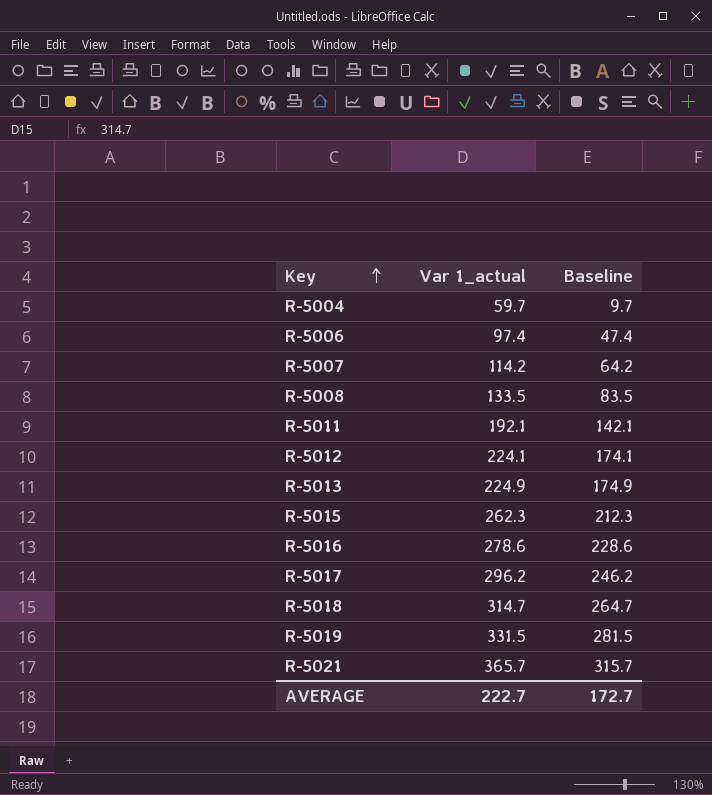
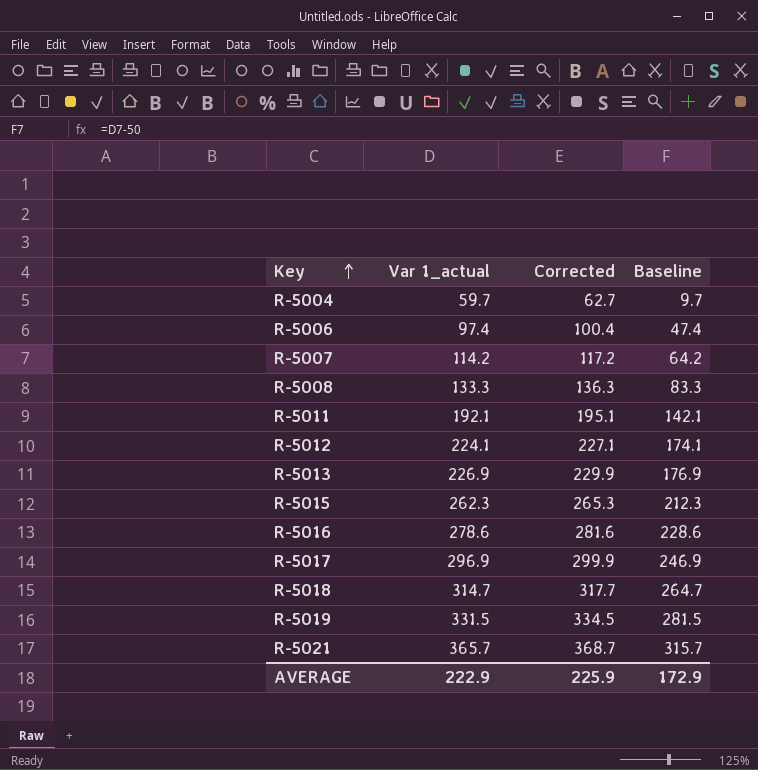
column Corrected | formula: none -> [Var 1_actual] + 3
R-5008 | Var 1_actual: 133.5 -> 133.3
R-5008 | Baseline: 83.5 -> 83.3
R-5013 | Var 1_actual: 224.9 -> 226.9
R-5013 | Baseline: 174.9 -> 176.9
R-5017 | Var 1_actual: 296.2 -> 296.9
R-5017 | Baseline: 246.2 -> 246.9
AVERAGE | Var 1_actual: 222.7 -> 222.9
AVERAGE | Baseline: 172.7 -> 172.9

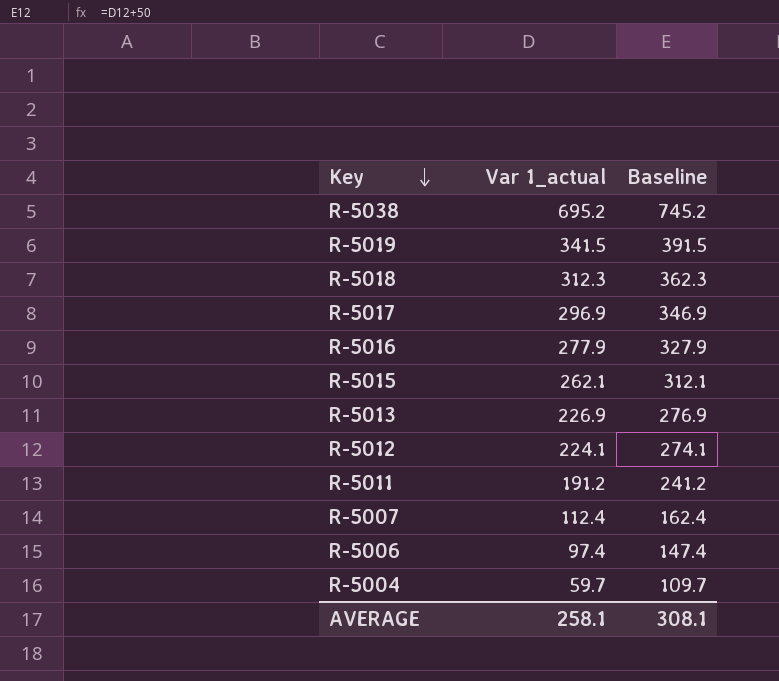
row order: Key ascending -> Key descending
column Corrected | formula: [Var 1_actual] + 3 -> none
column Baseline | formula: [Var 1_actual] - 50 -> [Var 1_actual] + 50
row R-5008: 133.3 | 136.3 | 83.3 -> none
row R-5021: 365.7 | 368.7 | 315.7 -> none
row R-5038: none -> 695.2 | 745.2
R-5019 | Var 1_actual: 331.5 -> 341.5
R-5018 | Var 1_actual: 314.7 -> 312.3
R-5016 | Var 1_actual: 278.6 -> 277.9
R-5015 | Var 1_actual: 262.3 -> 262.1
R-5011 | Var 1_actual: 192.1 -> 191.2
R-5007 | Var 1_actual: 114.2 -> 112.4
AVERAGE | Var 1_actual: 222.9 -> 258.1
AVERAGE | Baseline: 172.9 -> 308.1

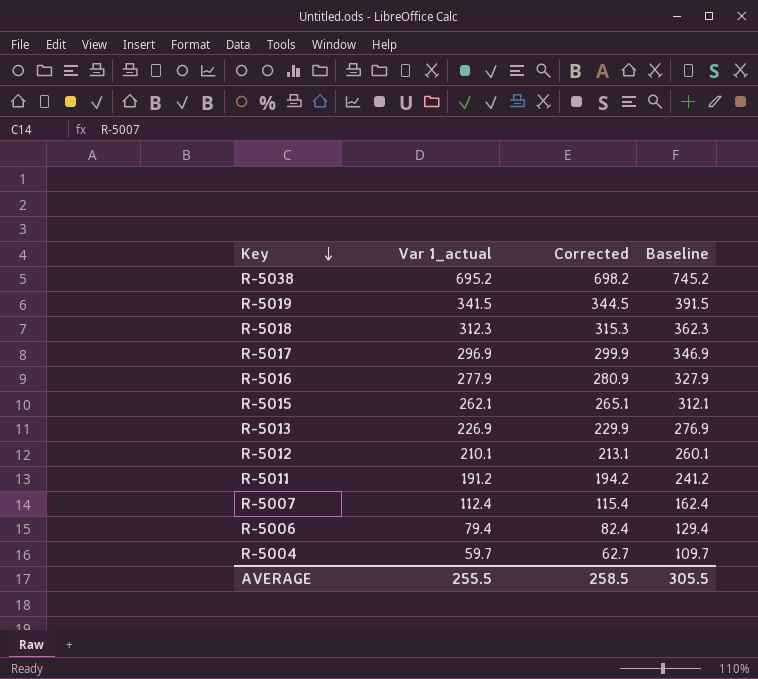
column Corrected | formula: none -> [Var 1_actual] + 3
R-5012 | Var 1_actual: 224.1 -> 210.1
R-5012 | Baseline: 274.1 -> 260.1
R-5006 | Var 1_actual: 97.4 -> 79.4
R-5006 | Baseline: 147.4 -> 129.4
AVERAGE | Var 1_actual: 258.1 -> 255.5
AVERAGE | Baseline: 308.1 -> 305.5

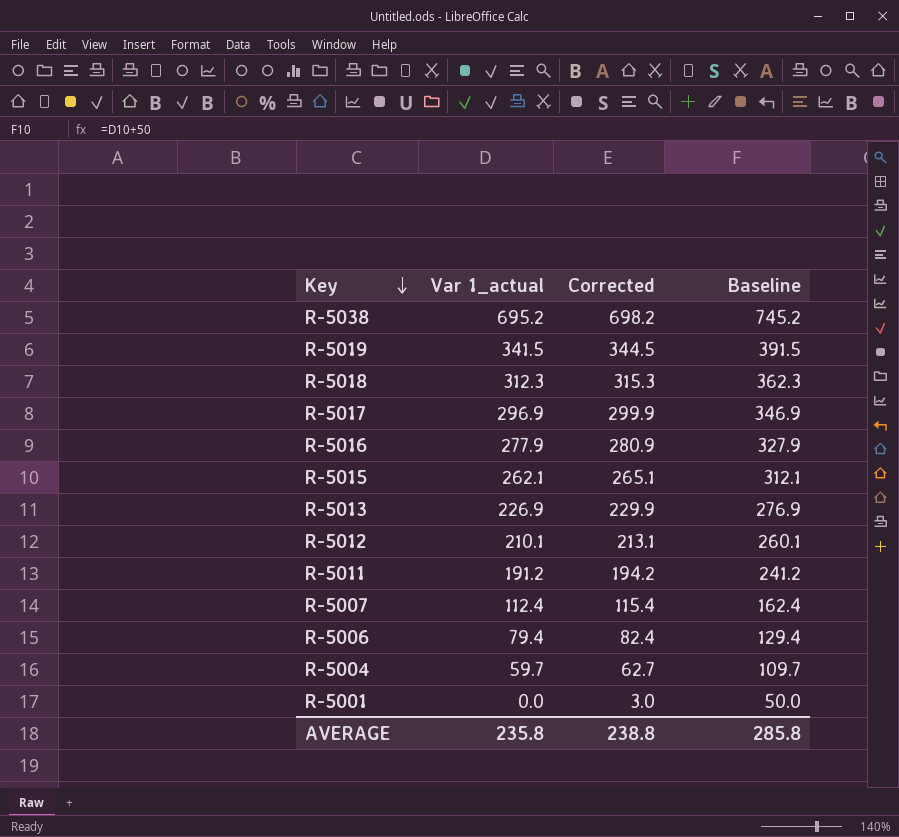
row R-5001: none -> 0.0 | 3.0 | 50.0
AVERAGE | Var 1_actual: 255.5 -> 235.8
AVERAGE | Corrected: 258.5 -> 238.8
AVERAGE | Baseline: 305.5 -> 285.8

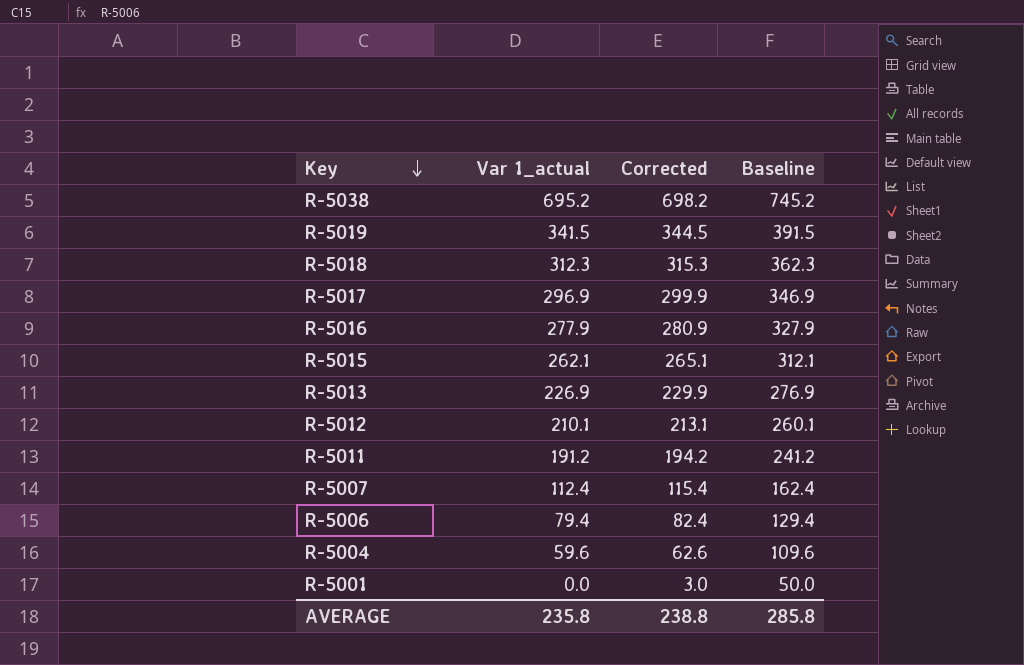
R-5004 | Var 1_actual: 59.7 -> 59.6
R-5004 | Corrected: 62.7 -> 62.6
R-5004 | Baseline: 109.7 -> 109.6

